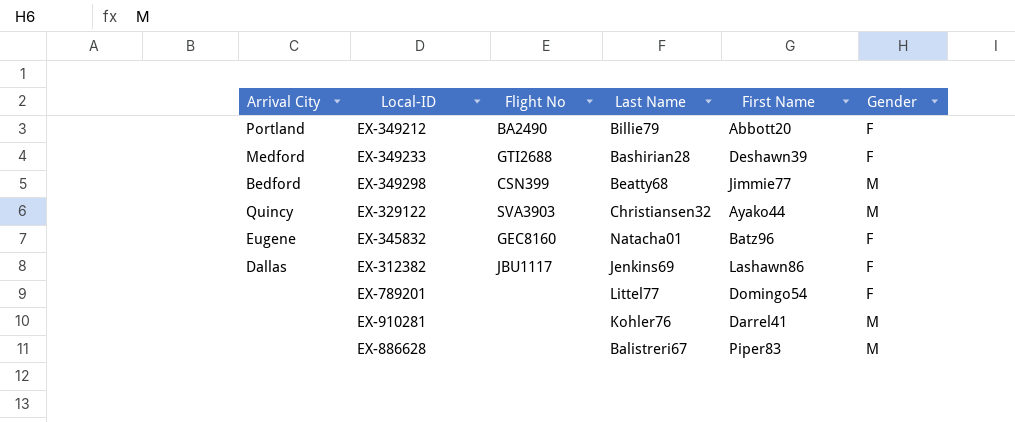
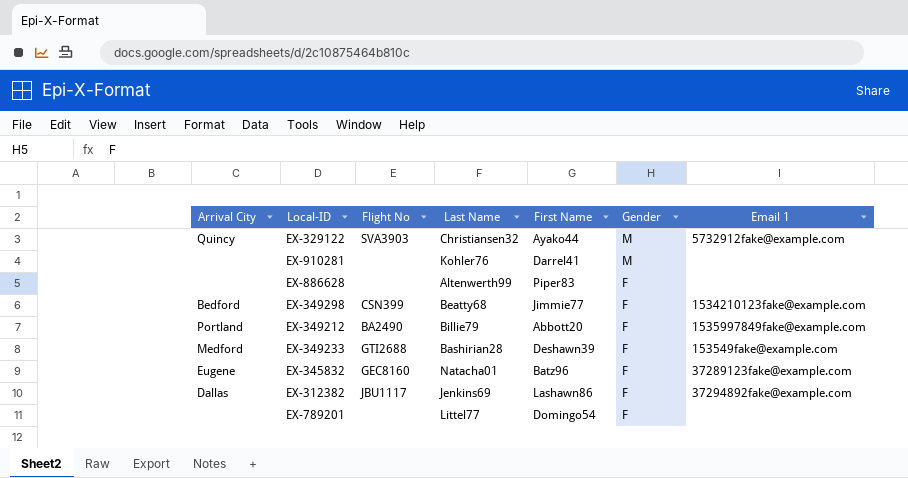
row order: none -> Gender descending
column Email 1 | position: none -> 7
EX-886628 | Last Name: Balistreri67 -> Altenwerth99
EX-886628 | Gender: M -> F
EX-349298 | Gender: M -> F

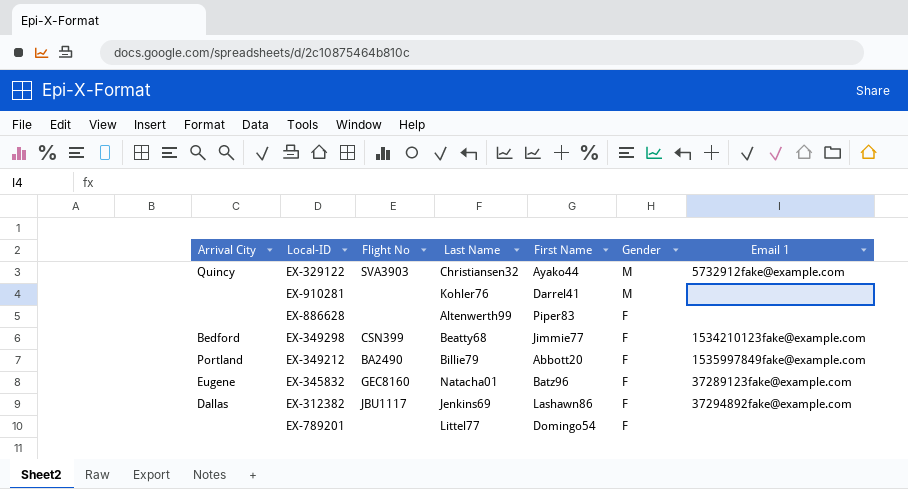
row EX-349233: Medford | GTI2688 | Bashirian28 | Deshawn39 | F | 153549fake@example.com -> none

